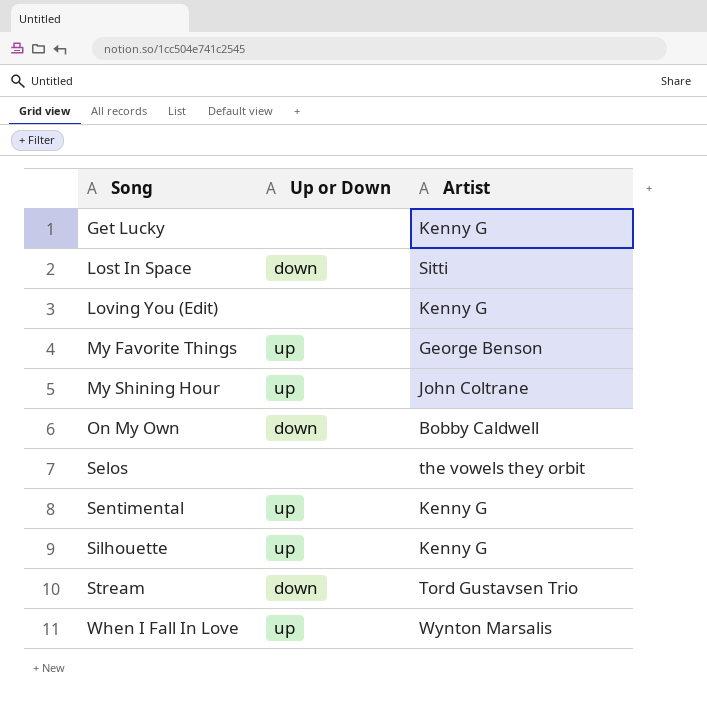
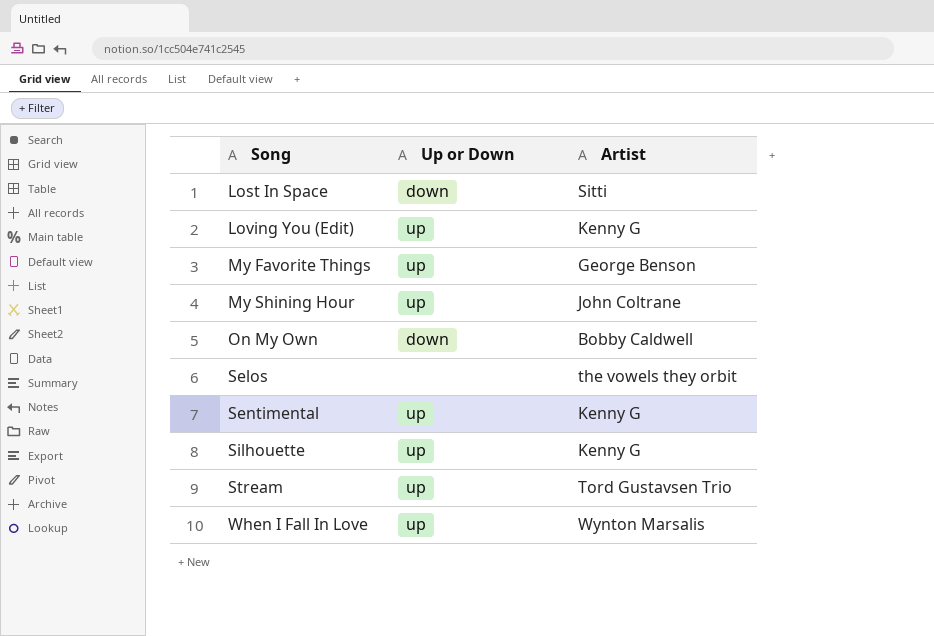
row Get Lucky: none | Kenny G -> none
Loving You (Edit) | Up or Down: none -> up
Stream | Up or Down: down -> up

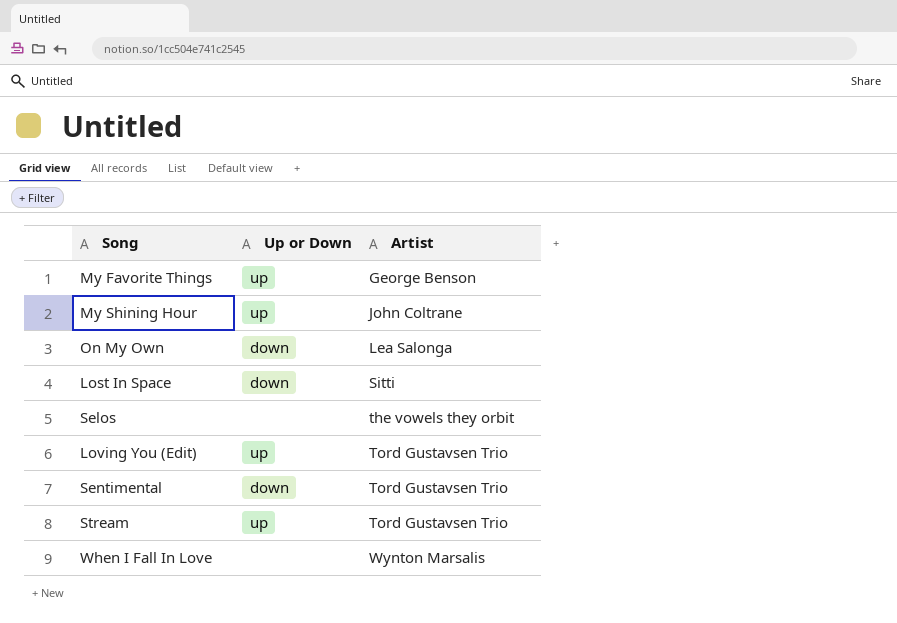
row order: Song ascending -> Artist ascending
row Silhouette: up | Kenny G -> none
On My Own | Artist: Bobby Caldwell -> Lea Salonga
Loving You (Edit) | Artist: Kenny G -> Tord Gustavsen Trio
Sentimental | Up or Down: up -> down
Sentimental | Artist: Kenny G -> Tord Gustavsen Trio
When I Fall In Love | Up or Down: up -> none

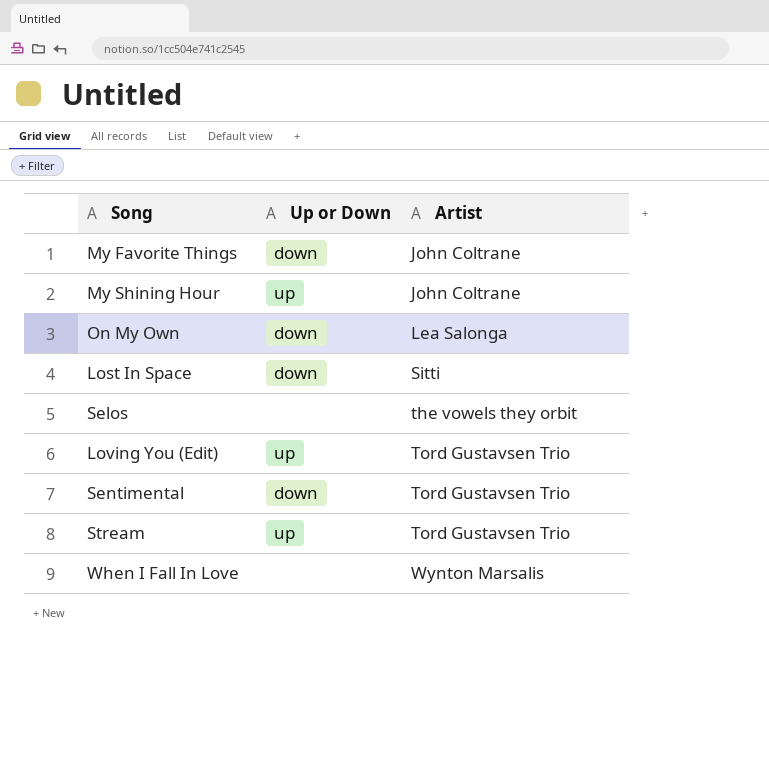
My Favorite Things | Up or Down: up -> down
My Favorite Things | Artist: George Benson -> John Coltrane

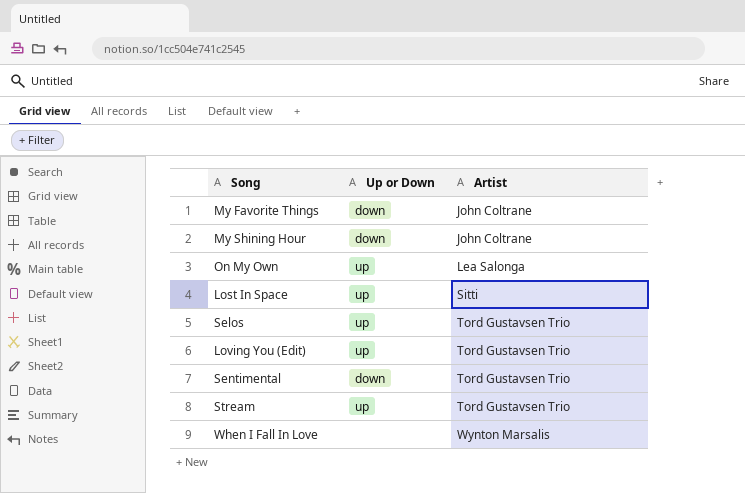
My Shining Hour | Up or Down: up -> down
On My Own | Up or Down: down -> up
Lost In Space | Up or Down: down -> up
Selos | Up or Down: none -> up
Selos | Artist: the vowels they orbit -> Tord Gustavsen Trio

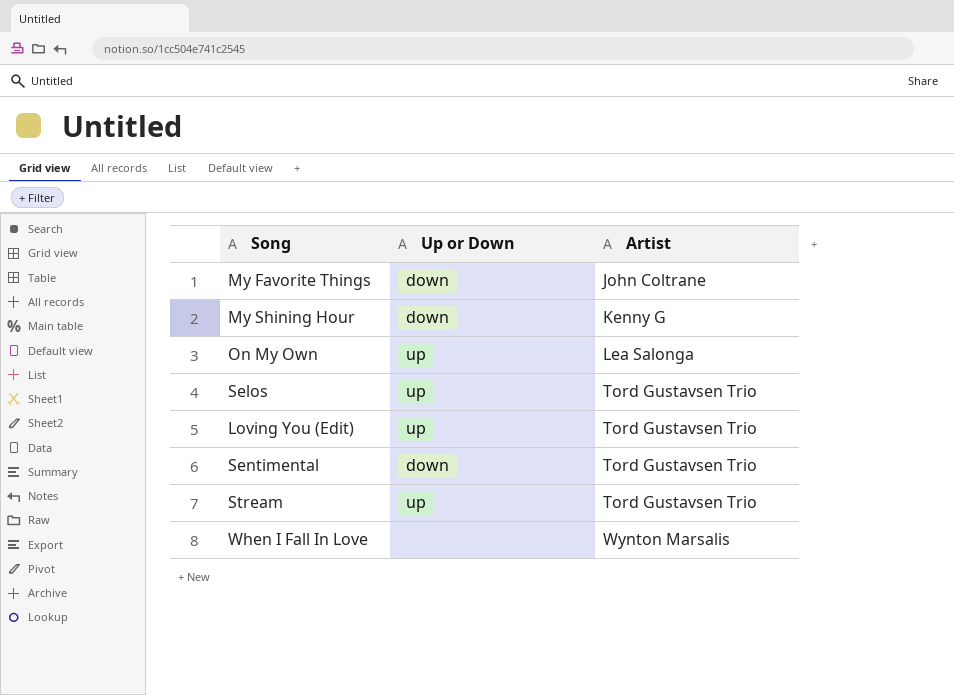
row Lost In Space: up | Sitti -> none
My Shining Hour | Artist: John Coltrane -> Kenny G

